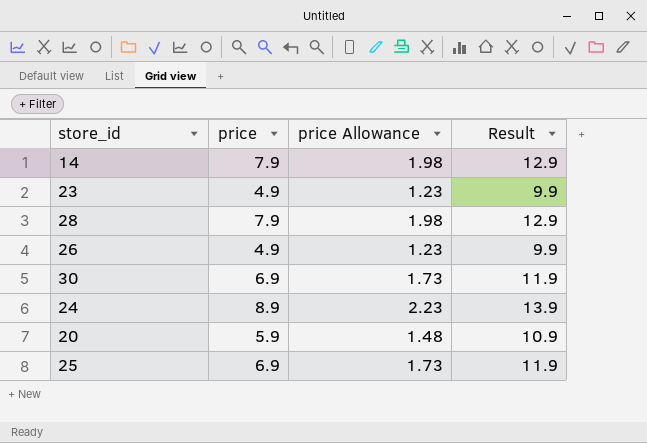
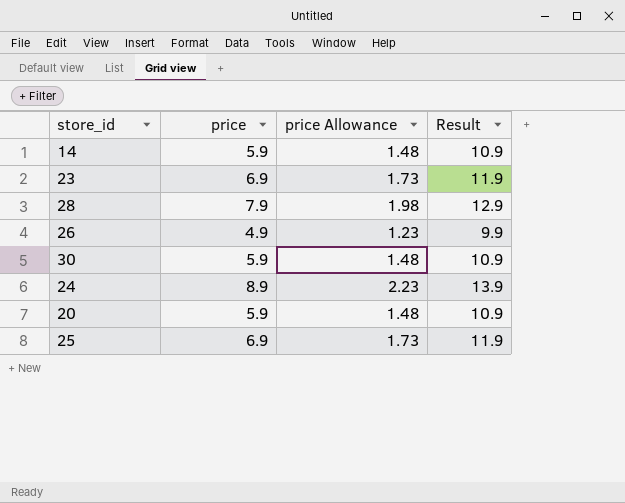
14 | price: 7.9 -> 5.9
14 | price Allowance: 1.98 -> 1.48
14 | Result: 12.9 -> 10.9
23 | price: 4.9 -> 6.9
23 | price Allowance: 1.23 -> 1.73
23 | Result: 9.9 -> 11.9
30 | price: 6.9 -> 5.9
30 | price Allowance: 1.73 -> 1.48
30 | Result: 11.9 -> 10.9

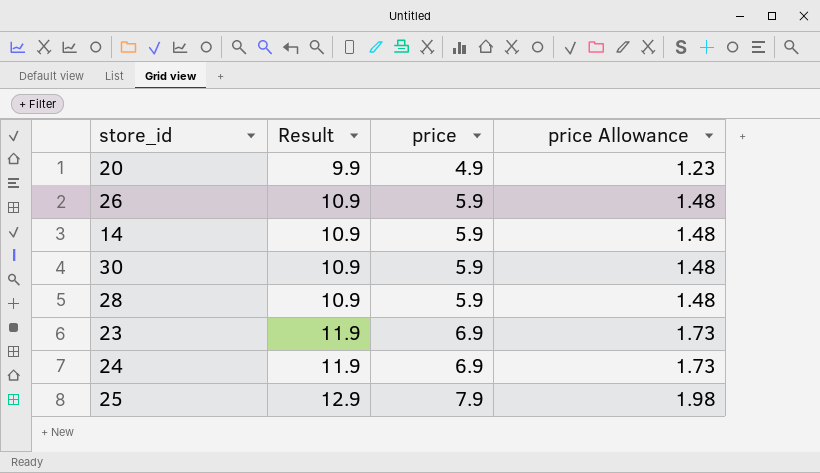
row order: none -> Result ascending
column Result | position: 4 -> 2
20 | Result: 10.9 -> 9.9
20 | price: 5.9 -> 4.9
20 | price Allowance: 1.48 -> 1.23
26 | Result: 9.9 -> 10.9
26 | price: 4.9 -> 5.9
26 | price Allowance: 1.23 -> 1.48
28 | Result: 12.9 -> 10.9
28 | price: 7.9 -> 5.9
28 | price Allowance: 1.98 -> 1.48
24 | Result: 13.9 -> 11.9
24 | price: 8.9 -> 6.9
24 | price Allowance: 2.23 -> 1.73
25 | Result: 11.9 -> 12.9
25 | price: 6.9 -> 7.9
25 | price Allowance: 1.73 -> 1.98

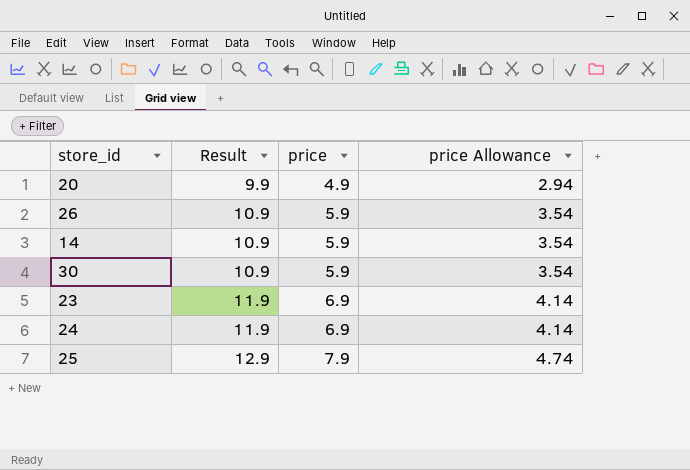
column price Allowance | formula: [price] * 0.25 -> [price] * 0.6
row 28: 10.9 | 5.9 | 1.48 -> none

